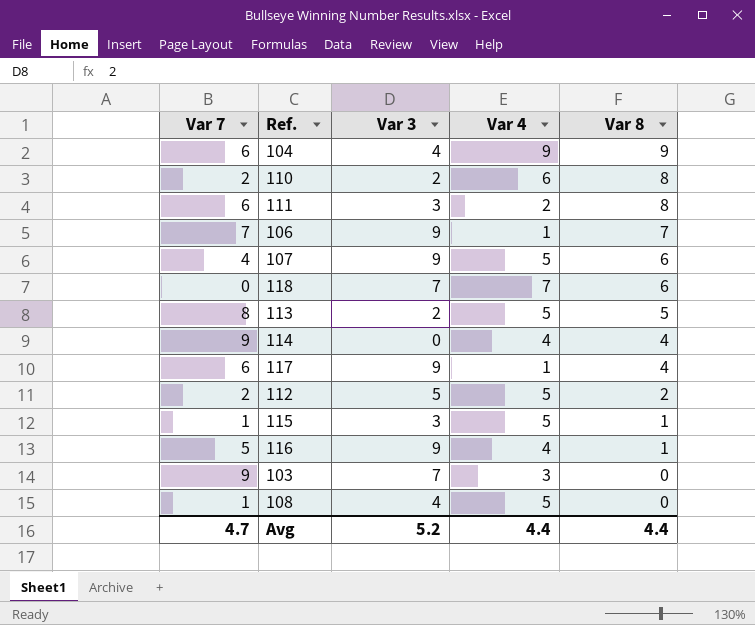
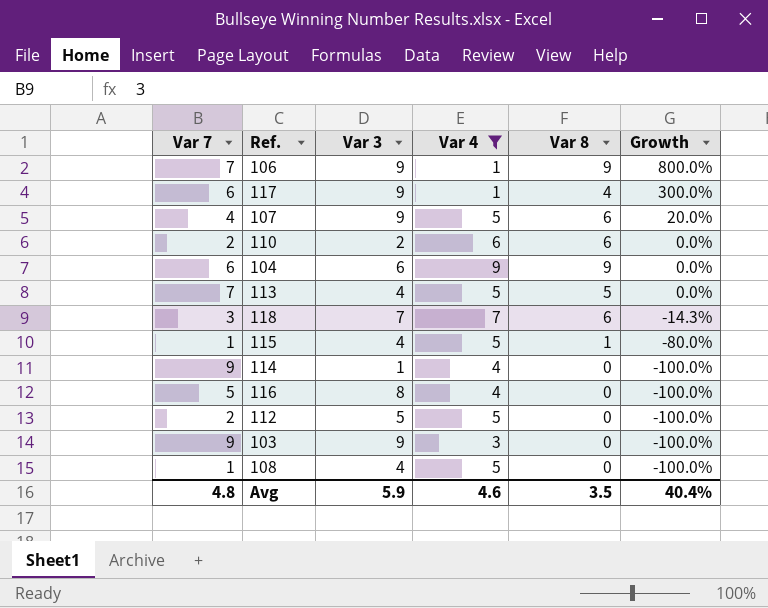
filter: none -> Var 4 != 2
row order: Var 8 descending -> Growth descending
column Growth | formula: none -> ([Var 8] - [Var 4]) / [Var 4]
106 | Var 8: 7 -> 9
110 | Var 8: 8 -> 6
104 | Var 3: 4 -> 6
113 | Var 7: 8 -> 7
113 | Var 3: 2 -> 4
118 | Var 7: 0 -> 3
115 | Var 3: 3 -> 4
114 | Var 3: 0 -> 1
114 | Var 8: 4 -> 0
116 | Var 3: 9 -> 8
116 | Var 8: 1 -> 0
112 | Var 8: 2 -> 0
103 | Var 3: 7 -> 9
Avg | Var 7: 4.7 -> 4.8
Avg | Var 3: 5.2 -> 5.9
Avg | Var 4: 4.4 -> 4.6
Avg | Var 8: 4.4 -> 3.5

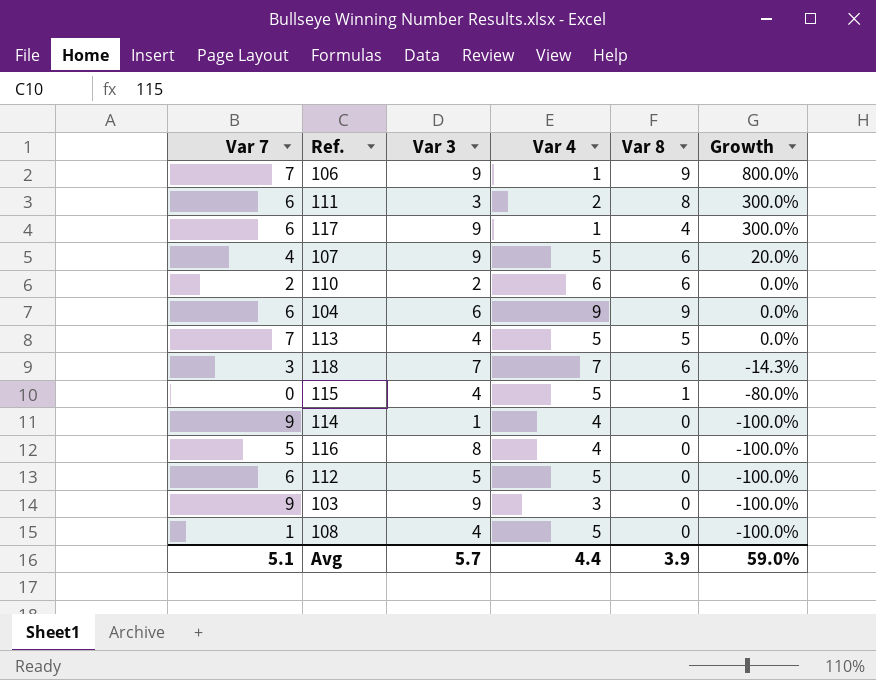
filter: Var 4 != 2 -> none
115 | Var 7: 1 -> 0
112 | Var 7: 2 -> 6
Avg | Var 7: 4.8 -> 5.1
Avg | Var 3: 5.9 -> 5.7
Avg | Var 4: 4.6 -> 4.4
Avg | Var 8: 3.5 -> 3.9
Avg | Growth: 40.4% -> 59.0%

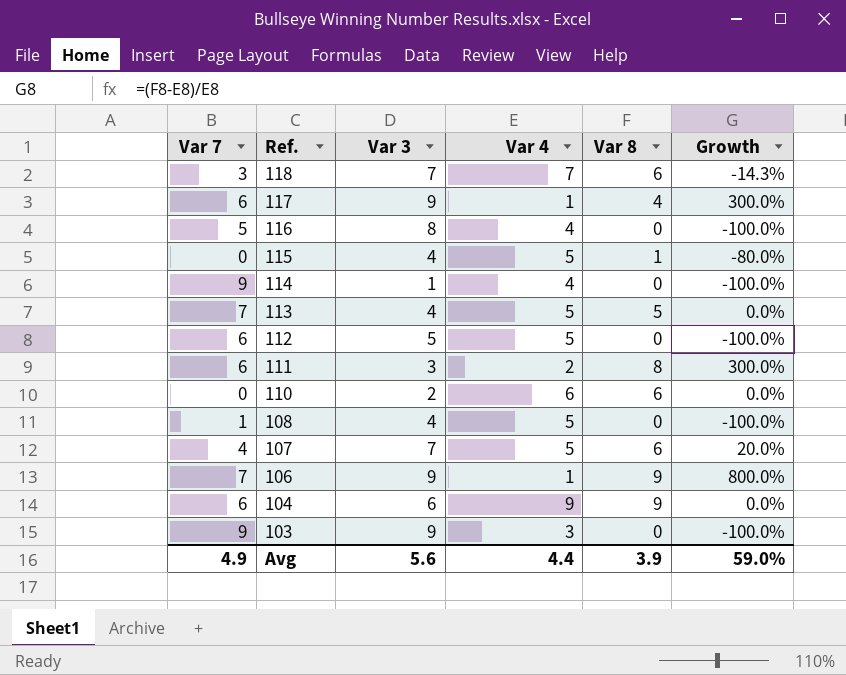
row order: Growth descending -> Ref. descending
110 | Var 7: 2 -> 0
107 | Var 3: 9 -> 7
Avg | Var 7: 5.1 -> 4.9
Avg | Var 3: 5.7 -> 5.6

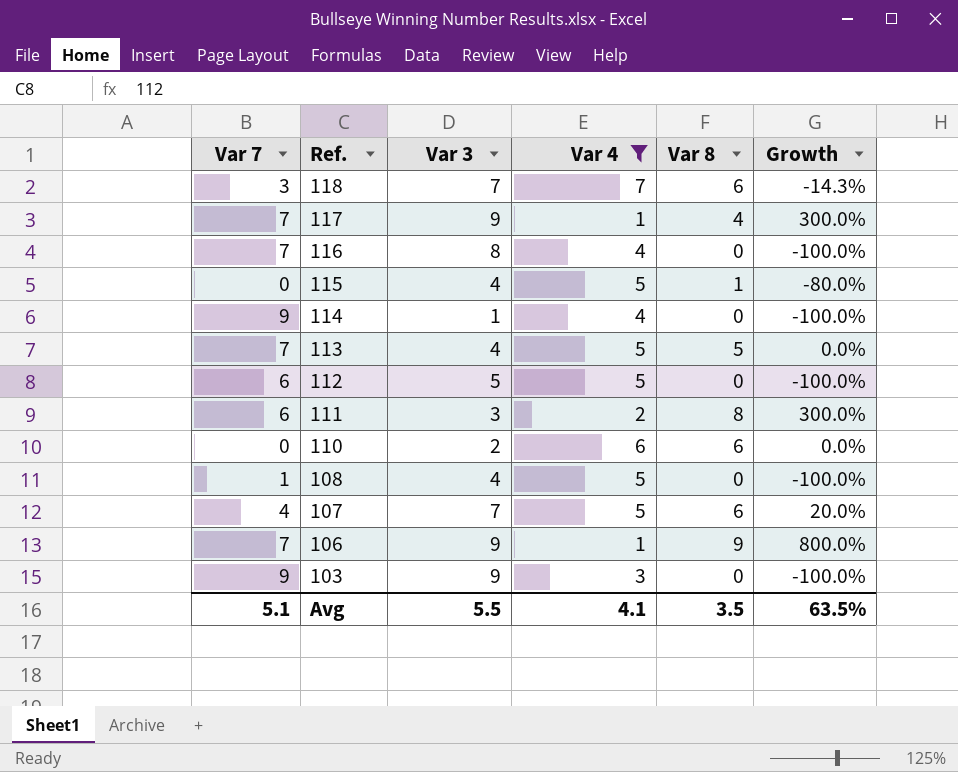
filter: none -> Var 4 != 9
117 | Var 7: 6 -> 7
116 | Var 7: 5 -> 7
Avg | Var 7: 4.9 -> 5.1
Avg | Var 3: 5.6 -> 5.5
Avg | Var 4: 4.4 -> 4.1
Avg | Var 8: 3.9 -> 3.5
Avg | Growth: 59.0% -> 63.5%

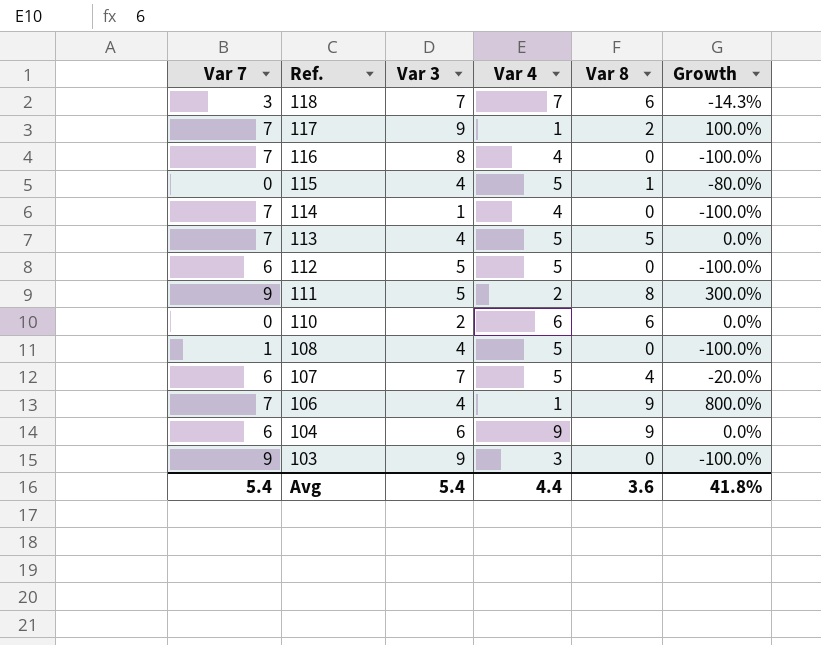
filter: Var 4 != 9 -> none
117 | Var 8: 4 -> 2
117 | Growth: 300.0% -> 100.0%
114 | Var 7: 9 -> 7
111 | Var 7: 6 -> 9
111 | Var 3: 3 -> 5
107 | Var 7: 4 -> 6
107 | Var 8: 6 -> 4
107 | Growth: 20.0% -> -20.0%
106 | Var 3: 9 -> 4
Avg | Var 7: 5.1 -> 5.4
Avg | Var 3: 5.5 -> 5.4
Avg | Var 4: 4.1 -> 4.4
Avg | Var 8: 3.5 -> 3.6
Avg | Growth: 63.5% -> 41.8%

